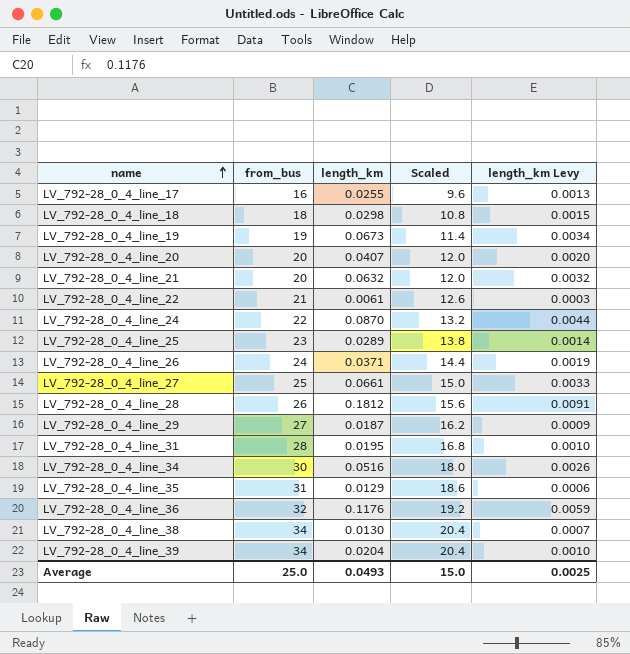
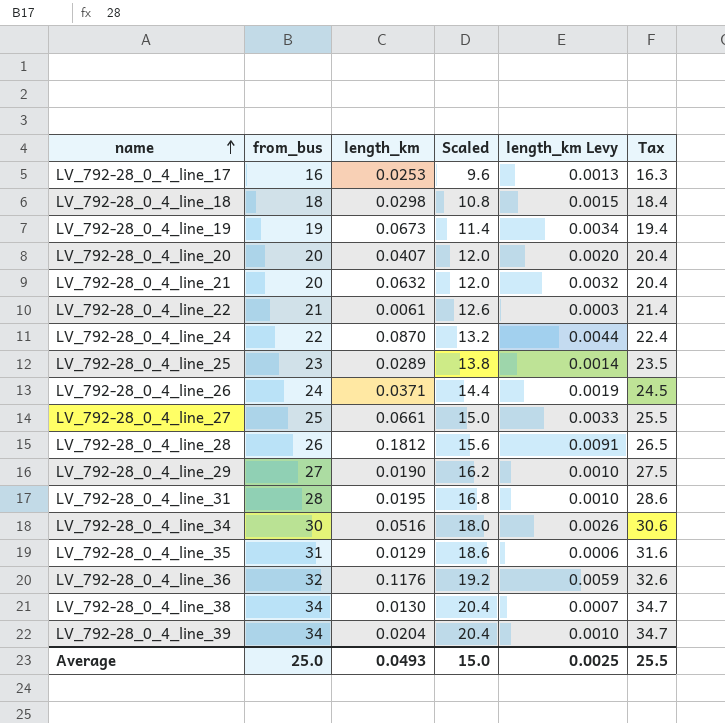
column Tax | formula: none -> [from_bus] * 1.02
LV_792-28_0_4_line_17 | length_km: 0.0255 -> 0.0253
LV_792-28_0_4_line_29 | length_km: 0.0187 -> 0.0190
LV_792-28_0_4_line_29 | length_km Levy: 0.0009 -> 0.0010

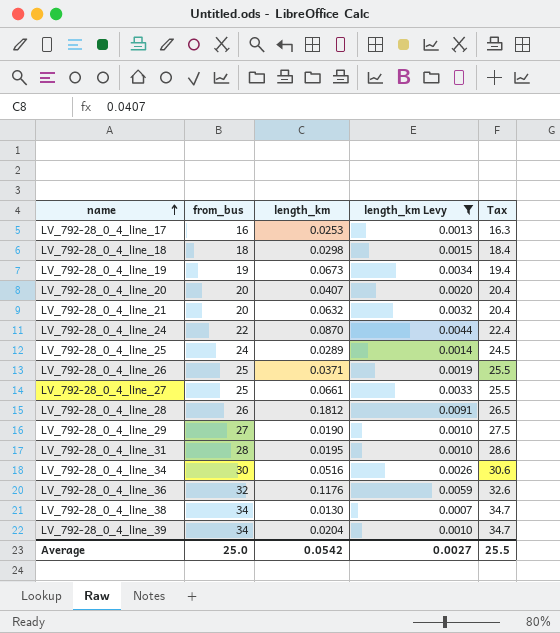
filter: none -> length_km Levy >= 0.0007
column Scaled | formula: [from_bus] * 0.6 -> none
LV_792-28_0_4_line_25 | from_bus: 23 -> 24
LV_792-28_0_4_line_25 | Tax: 23.5 -> 24.5
LV_792-28_0_4_line_26 | from_bus: 24 -> 25
LV_792-28_0_4_line_26 | Tax: 24.5 -> 25.5
Average | length_km: 0.0493 -> 0.0542
Average | length_km Levy: 0.0025 -> 0.0027

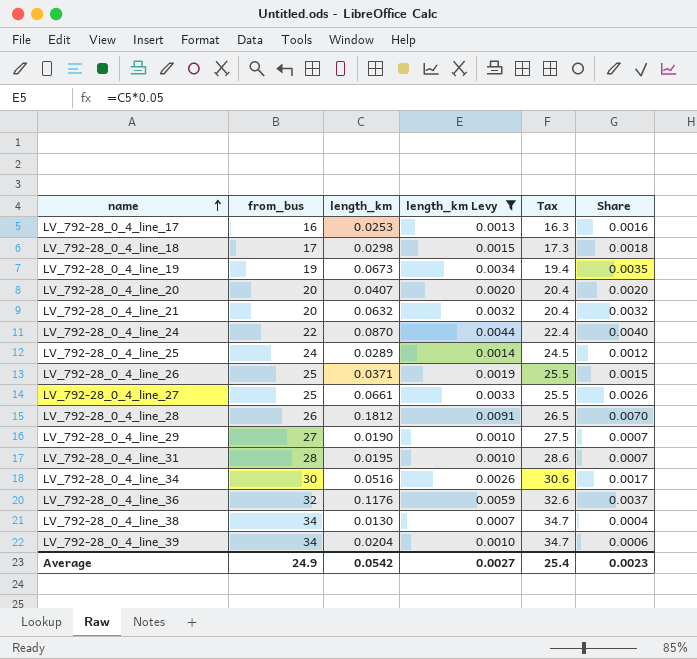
column Share | formula: none -> [length_km] / [from_bus]
LV_792-28_0_4_line_18 | from_bus: 18 -> 17
LV_792-28_0_4_line_18 | Tax: 18.4 -> 17.3
Average | from_bus: 25.0 -> 24.9
Average | Tax: 25.5 -> 25.4

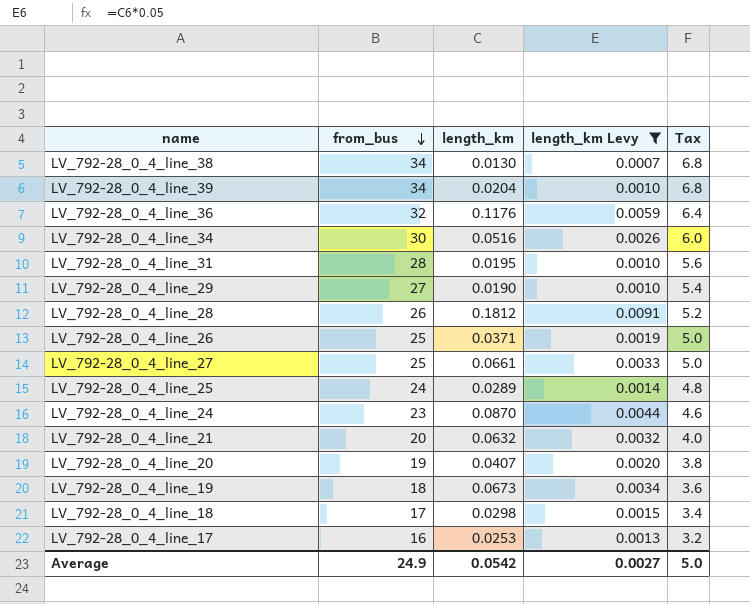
row order: name ascending -> from_bus descending
column Share | formula: [length_km] / [from_bus] -> none
column Tax | formula: [from_bus] * 1.02 -> [from_bus] * 0.2
LV_792-28_0_4_line_24 | from_bus: 22 -> 23
LV_792-28_0_4_line_20 | from_bus: 20 -> 19
LV_792-28_0_4_line_19 | from_bus: 19 -> 18
Average | Tax: 25.4 -> 5.0

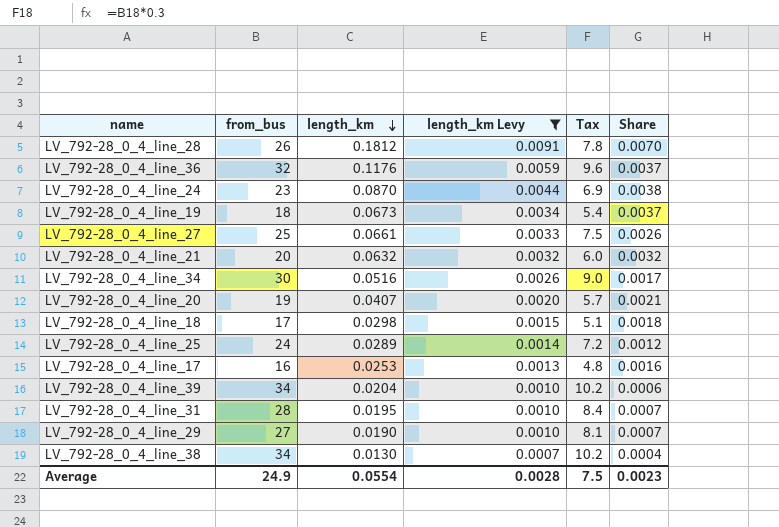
row order: from_bus descending -> length_km descending
column Tax | formula: [from_bus] * 0.2 -> [from_bus] * 0.3
column Share | formula: none -> [length_km] / [from_bus]
row LV_792-28_0_4_line_26: 25 | 0.0371 | 0.0019 | 5.0 -> none
Average | length_km: 0.0542 -> 0.0554
Average | length_km Levy: 0.0027 -> 0.0028
Average | Tax: 5.0 -> 7.5

